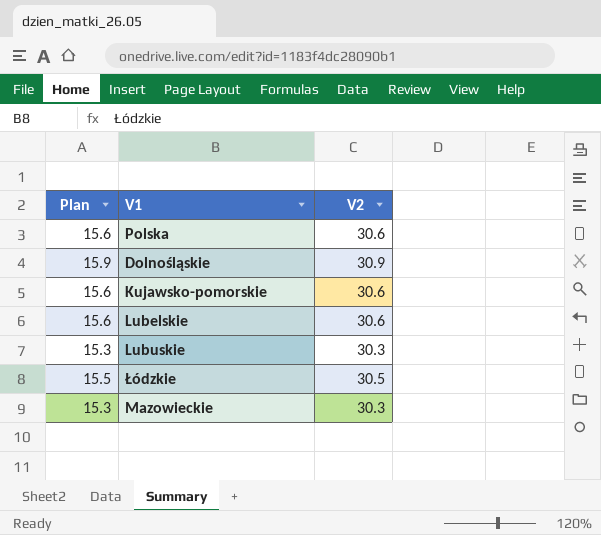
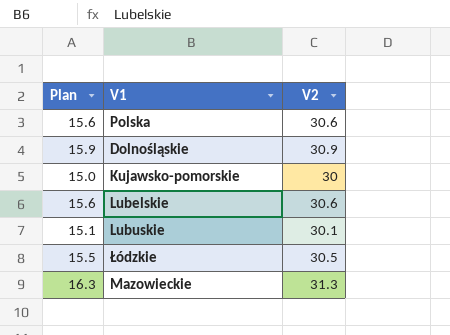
Kujawsko-pomorskie | Plan: 15.6 -> 15.0
Kujawsko-pomorskie | V2: 30.6 -> 30
Lubuskie | Plan: 15.3 -> 15.1
Lubuskie | V2: 30.3 -> 30.1
Mazowieckie | Plan: 15.3 -> 16.3
Mazowieckie | V2: 30.3 -> 31.3

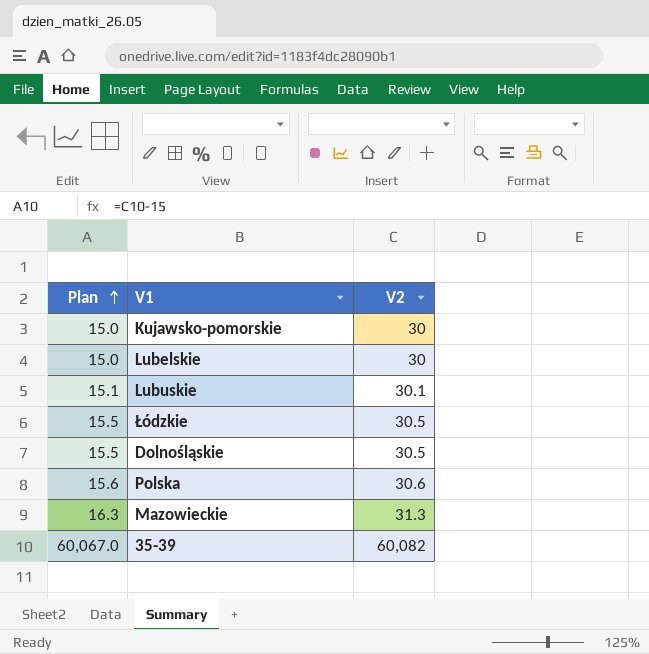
row order: none -> Plan ascending
Lubelskie | Plan: 15.6 -> 15.0
Lubelskie | V2: 30.6 -> 30
Dolnośląskie | Plan: 15.9 -> 15.5
Dolnośląskie | V2: 30.9 -> 30.5
row 35-39: none -> 60,067.0 | 60,082

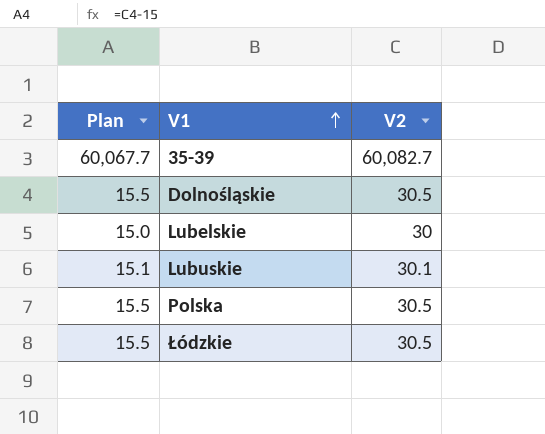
row order: Plan ascending -> V1 ascending
row Kujawsko-pomorskie: 15.0 | 30 -> none
row Mazowieckie: 16.3 | 31.3 -> none
35-39 | Plan: 60,067.0 -> 60,067.7
35-39 | V2: 60,082 -> 60,082.7
Polska | Plan: 15.6 -> 15.5
Polska | V2: 30.6 -> 30.5

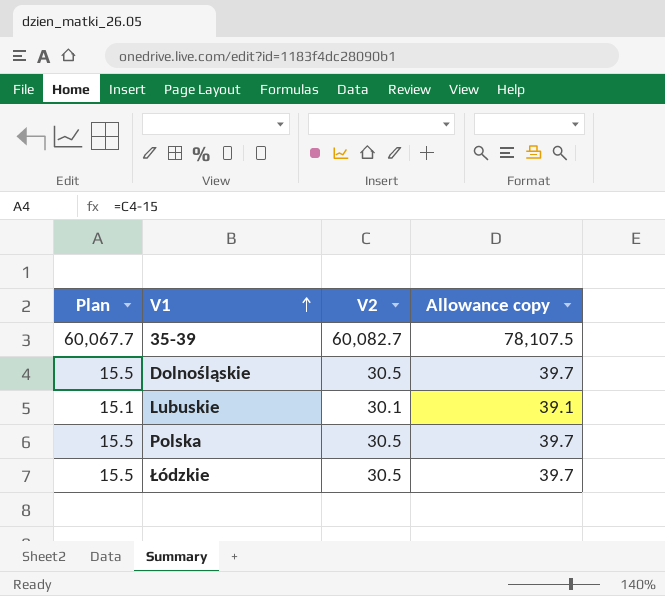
column Allowance copy | formula: none -> [V2] * 1.3
row Lubelskie: 15.0 | 30 -> none

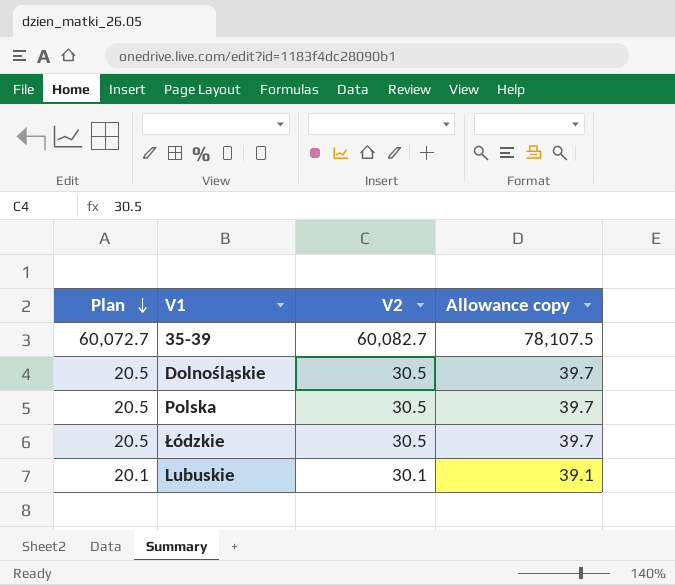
row order: V1 ascending -> Plan descending
column Plan | formula: [V2] - 15 -> [V2] - 10

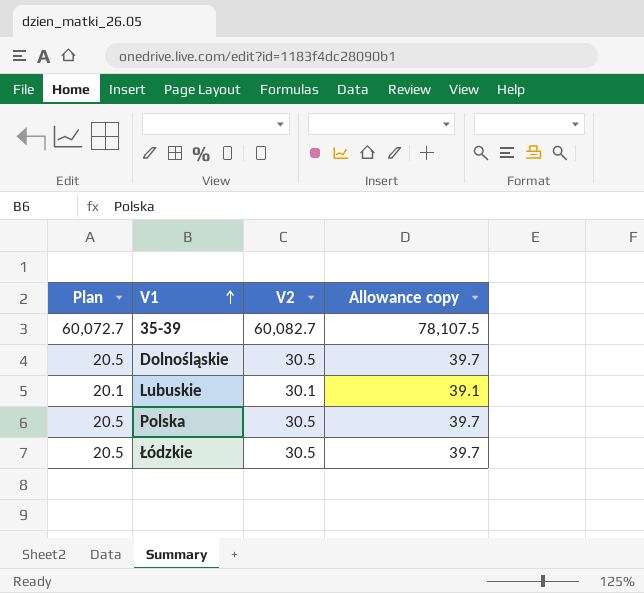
row order: Plan descending -> V1 ascending

